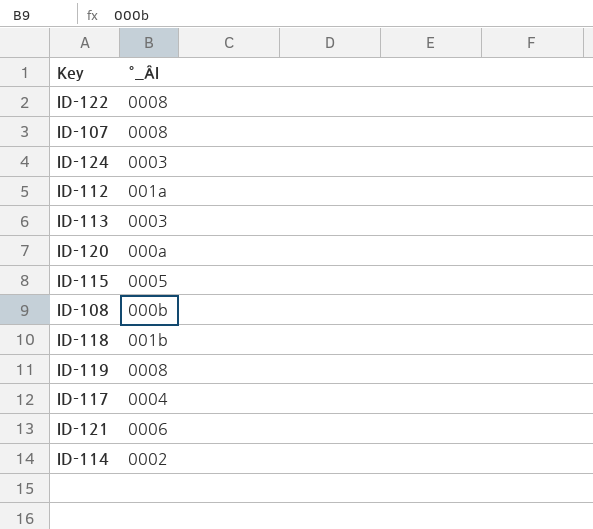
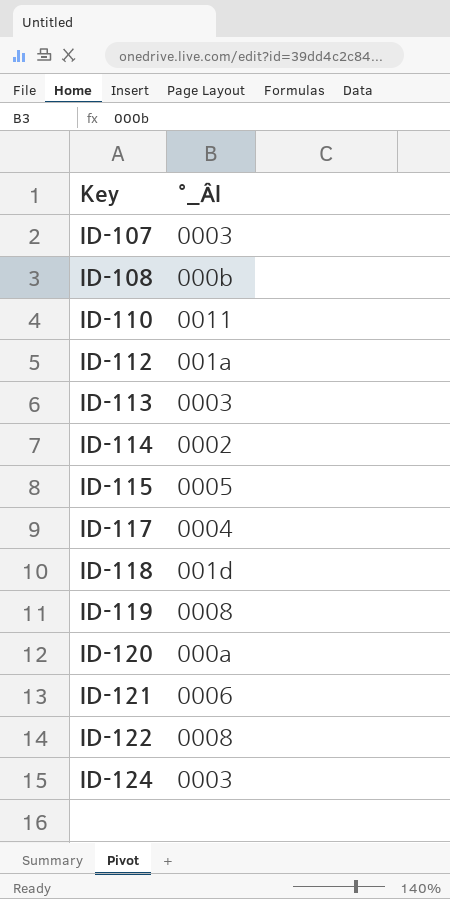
row order: none -> Key ascending
ID-107 | °_ÂI: 0008 -> 0003
row ID-110: none -> 0011
ID-118 | °_ÂI: 001b -> 001d

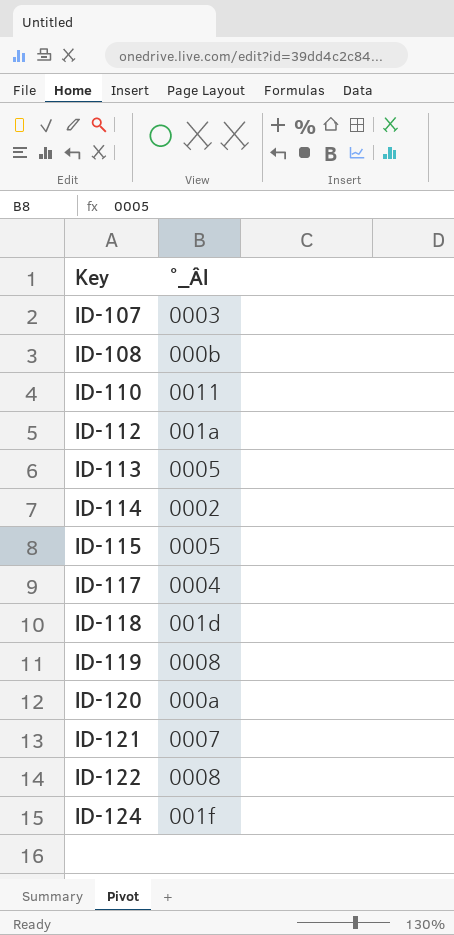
ID-113 | °_ÂI: 0003 -> 0005
ID-121 | °_ÂI: 0006 -> 0007
ID-124 | °_ÂI: 0003 -> 001f

